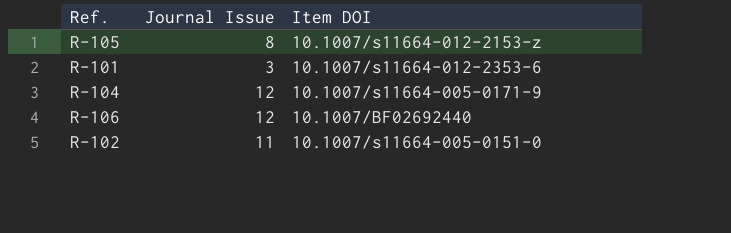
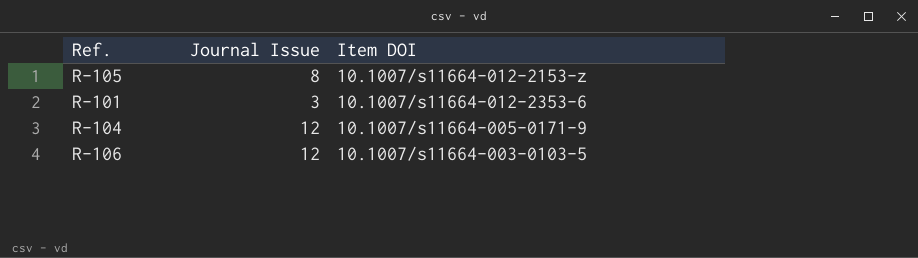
row R-102: 11 | 10.1007/s11664-005-0151-0 -> none
R-106 | Item DOI: 10.1007/BF02692440 -> 10.1007/s11664-003-0103-5

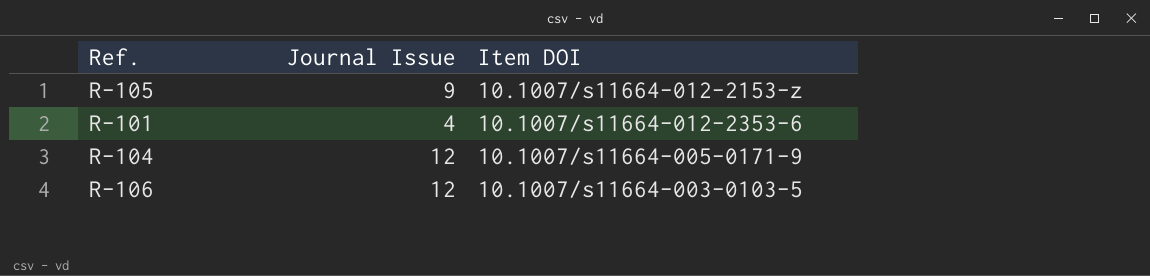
R-105 | Journal Issue: 8 -> 9
R-101 | Journal Issue: 3 -> 4

